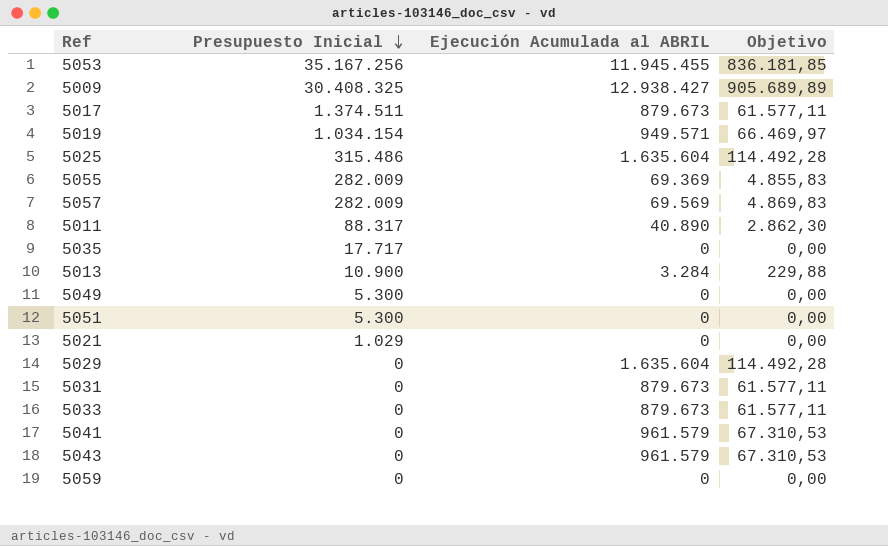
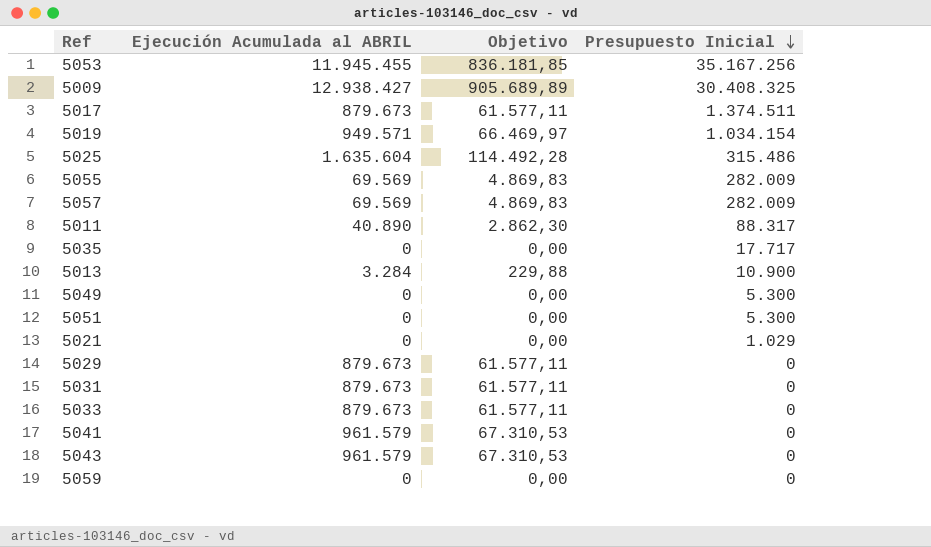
column Presupuesto Inicial | position: 2 -> 4
5055 | Ejecución Acumulada al ABRIL: 69.369 -> 69.569
5055 | Objetivo: 4.855,83 -> 4.869,83
5029 | Ejecución Acumulada al ABRIL: 1.635.604 -> 879.673
5029 | Objetivo: 114.492,28 -> 61.577,11

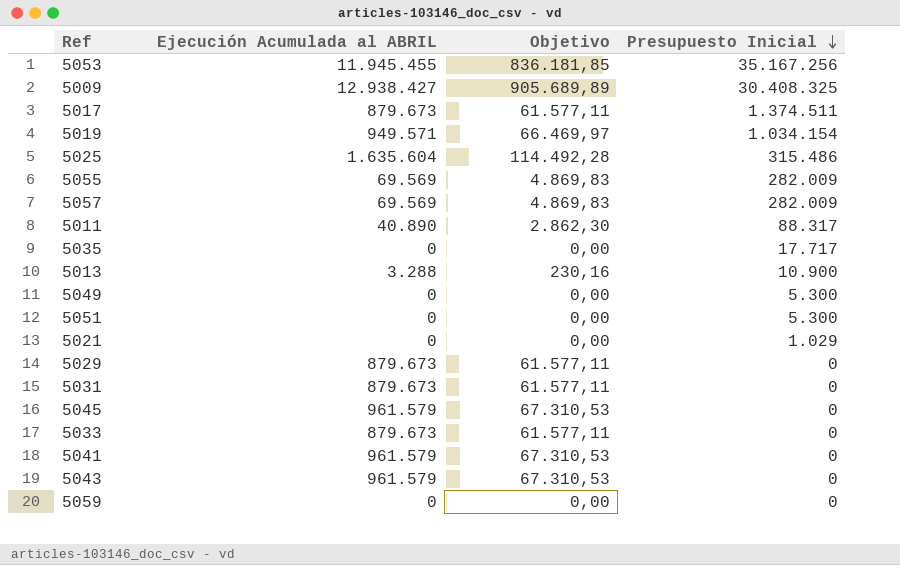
5013 | Ejecución Acumulada al ABRIL: 3.284 -> 3.288
5013 | Objetivo: 229,88 -> 230,16
row 5045: none -> 961.579 | 67.310,53 | 0

